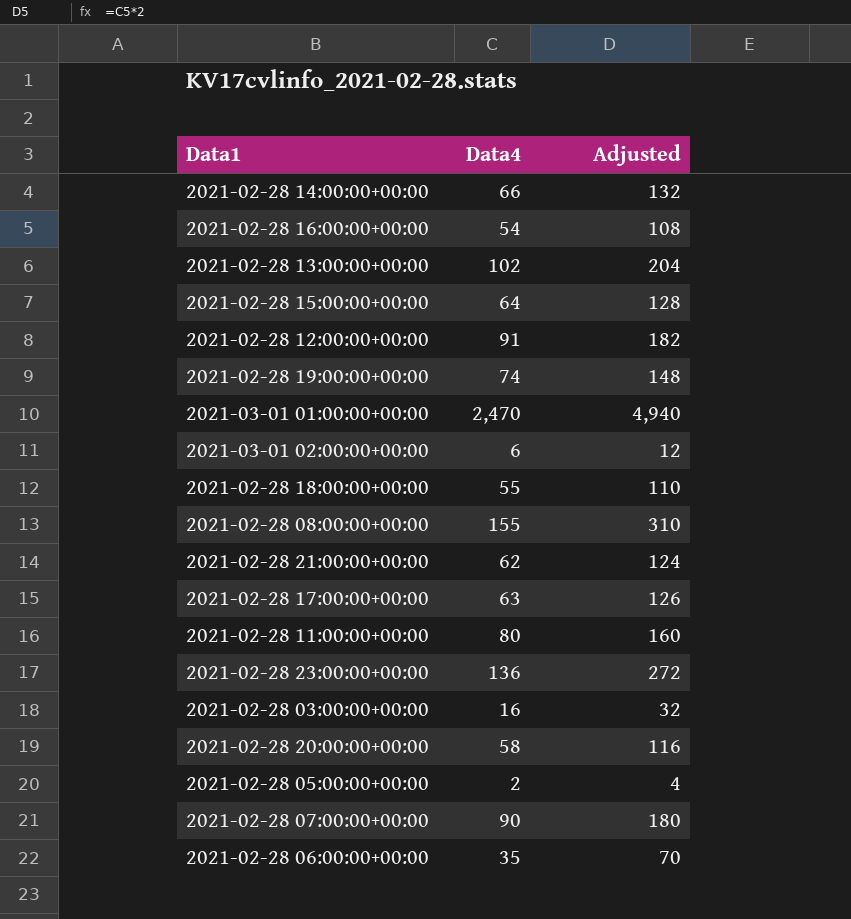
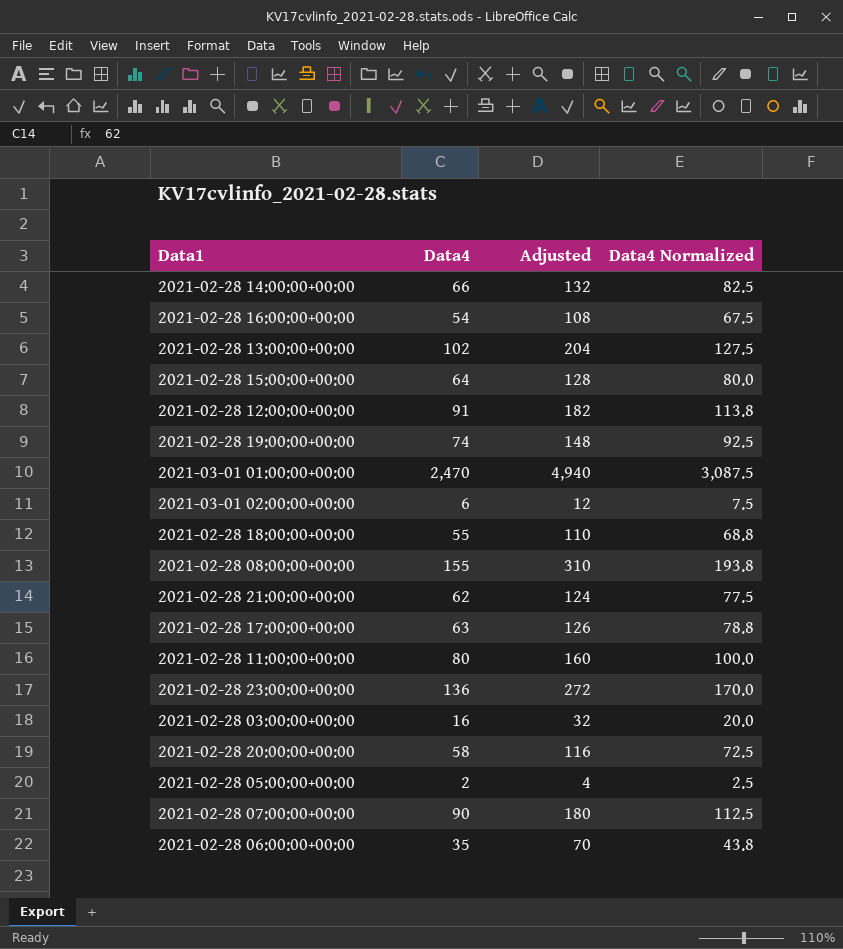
column Data4 Normalized | formula: none -> [Data4] * 1.25

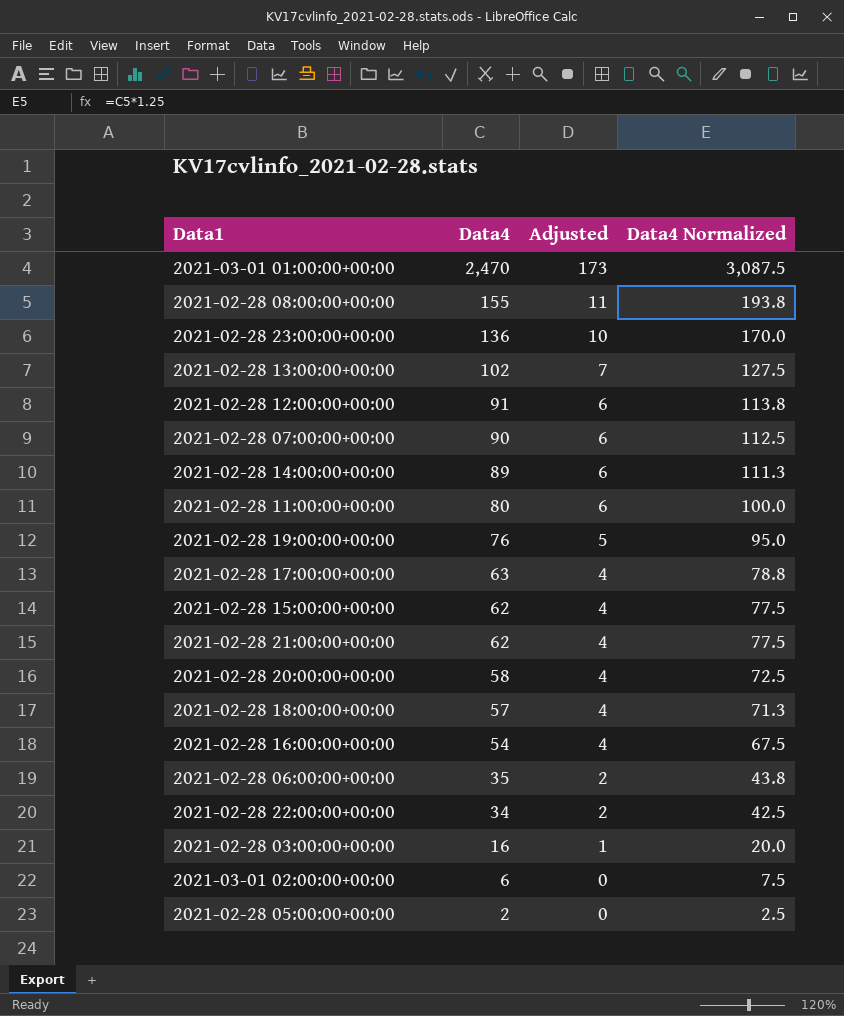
row order: none -> Data4 descending
column Adjusted | formula: [Data4] * 2 -> [Data4] * 0.07
2021-02-28 14:00:00+00:00 | Data4: 66 -> 89
2021-02-28 14:00:00+00:00 | Data4 Normalized: 82.5 -> 111.3
2021-02-28 19:00:00+00:00 | Data4: 74 -> 76
2021-02-28 19:00:00+00:00 | Data4 Normalized: 92.5 -> 95.0
2021-02-28 15:00:00+00:00 | Data4: 64 -> 62
2021-02-28 15:00:00+00:00 | Data4 Normalized: 80.0 -> 77.5
2021-02-28 18:00:00+00:00 | Data4: 55 -> 57
2021-02-28 18:00:00+00:00 | Data4 Normalized: 68.8 -> 71.3
row 2021-02-28 22:00:00+00:00: none -> 34 | 2 | 42.5

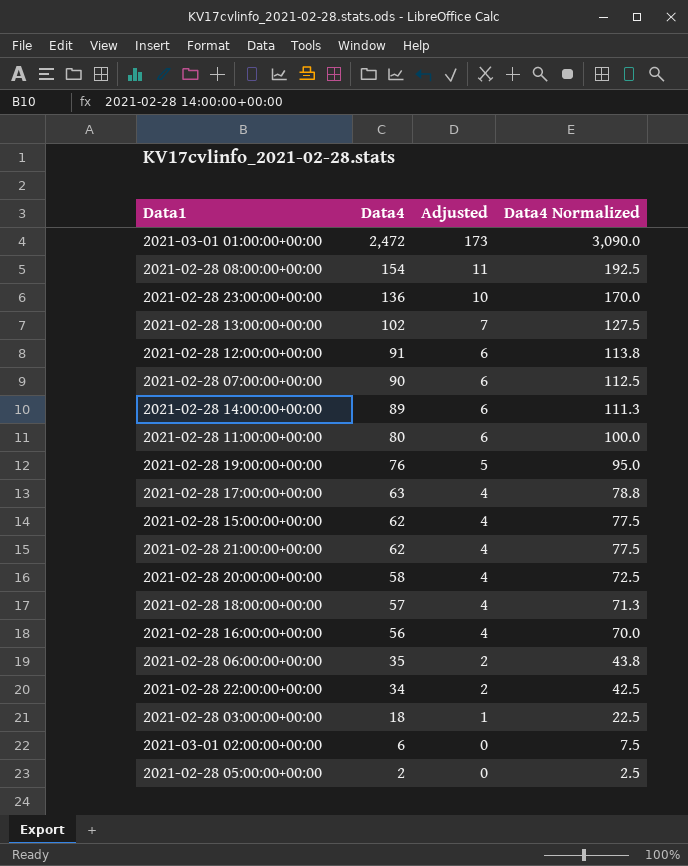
2021-03-01 01:00:00+00:00 | Data4: 2,470 -> 2,472
2021-03-01 01:00:00+00:00 | Data4 Normalized: 3,087.5 -> 3,090.0
2021-02-28 08:00:00+00:00 | Data4: 155 -> 154
2021-02-28 08:00:00+00:00 | Data4 Normalized: 193.8 -> 192.5
2021-02-28 16:00:00+00:00 | Data4: 54 -> 56
2021-02-28 16:00:00+00:00 | Data4 Normalized: 67.5 -> 70.0
2021-02-28 03:00:00+00:00 | Data4: 16 -> 18
2021-02-28 03:00:00+00:00 | Data4 Normalized: 20.0 -> 22.5

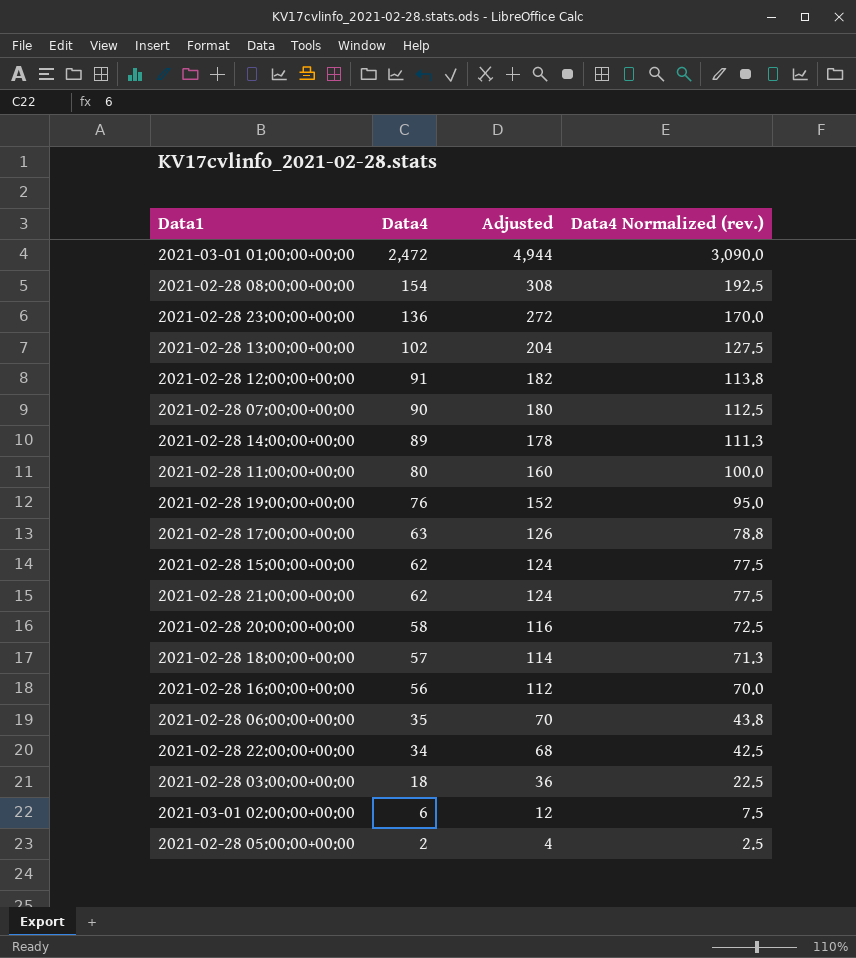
column Adjusted | formula: [Data4] * 0.07 -> [Data4] * 2
column name: Data4 Normalized -> Data4 Normalized (rev.)

